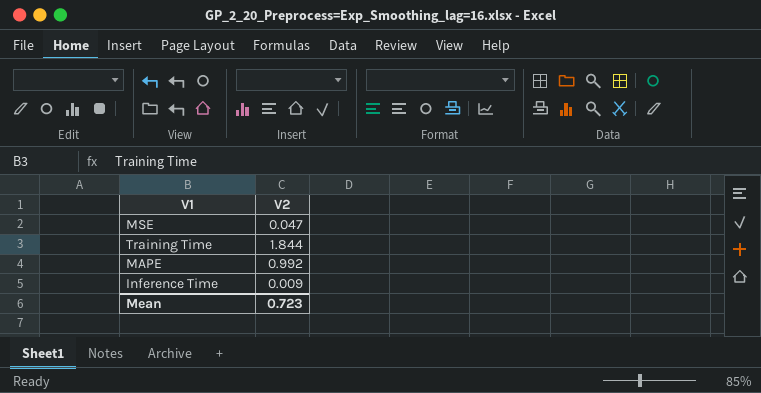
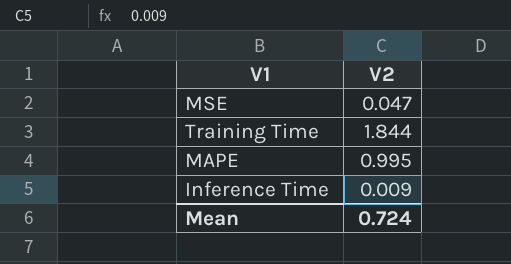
MAPE | V2: 0.992 -> 0.995
Mean | V2: 0.723 -> 0.724

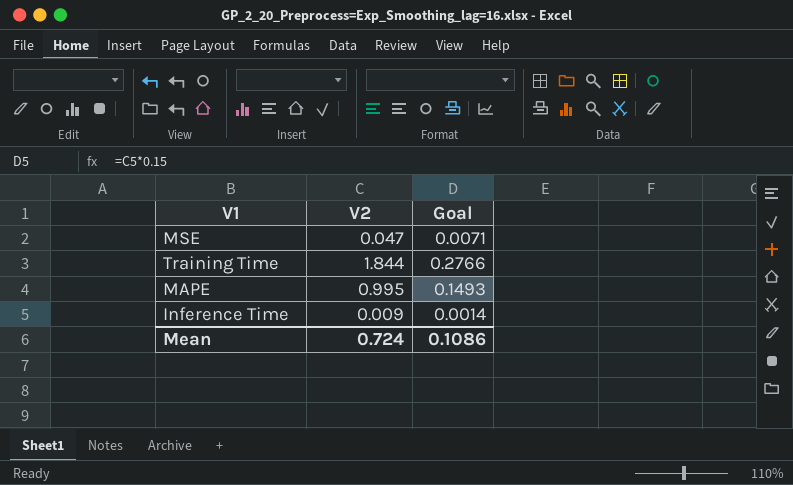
column Goal | formula: none -> [V2] * 0.15

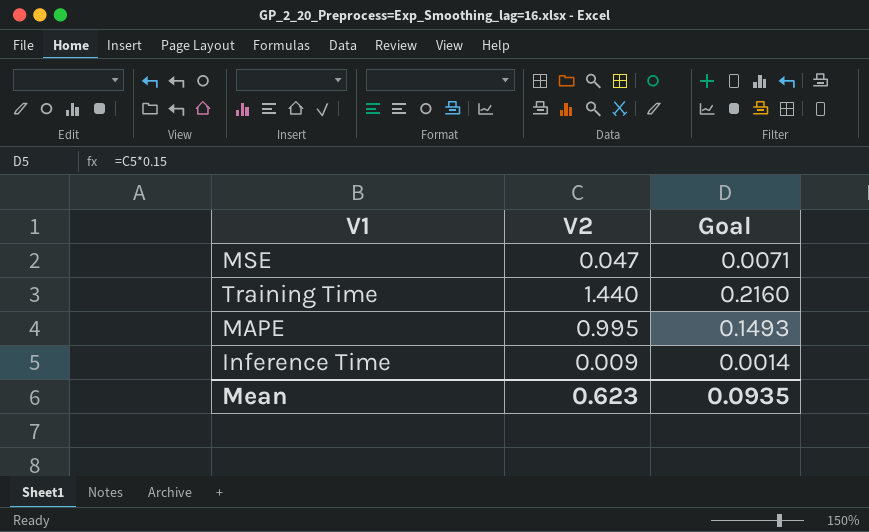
Training Time | V2: 1.844 -> 1.440
Training Time | Goal: 0.2766 -> 0.2160
Mean | V2: 0.724 -> 0.623
Mean | Goal: 0.1086 -> 0.0935

